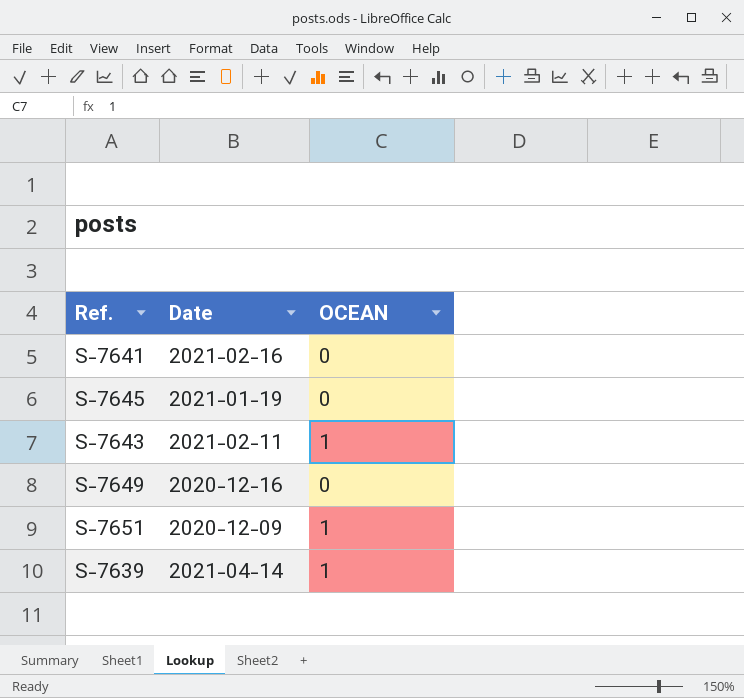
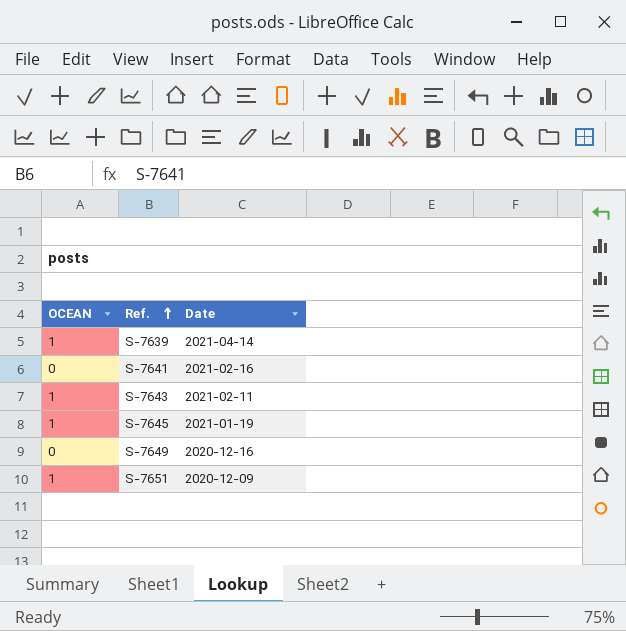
row order: none -> Ref. ascending
column OCEAN | position: 3 -> 1
S-7645 | OCEAN: 0 -> 1

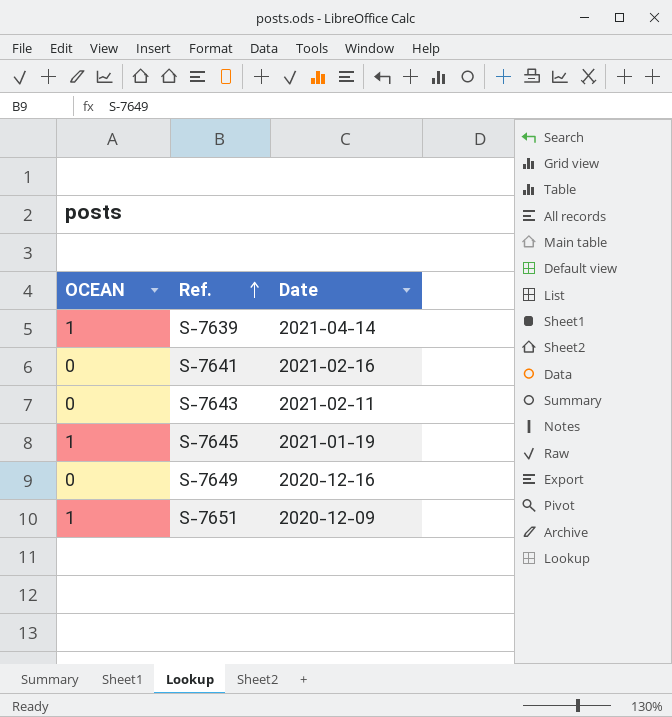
S-7643 | OCEAN: 1 -> 0

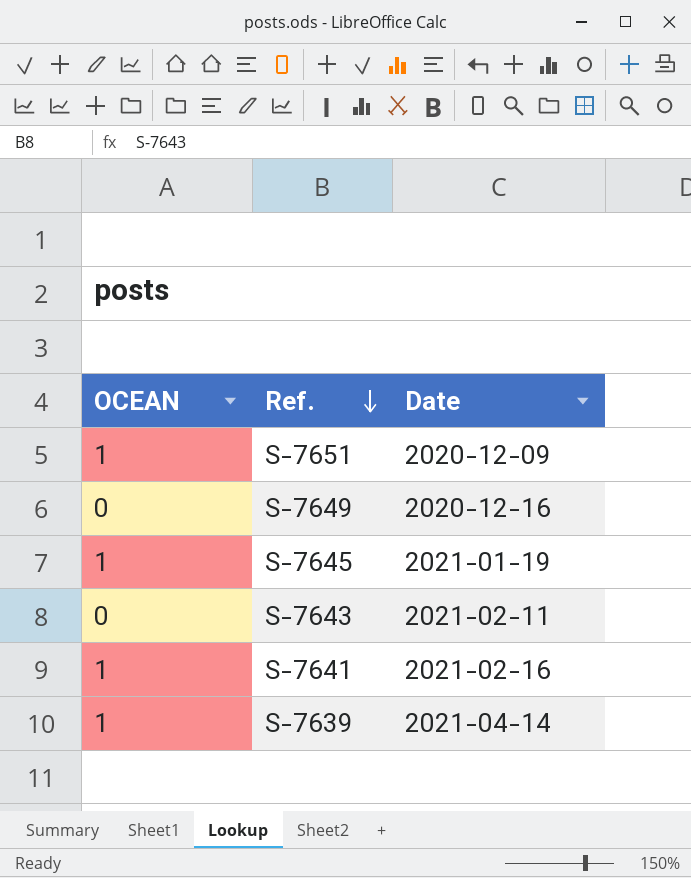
row order: Ref. ascending -> Ref. descending
S-7641 | OCEAN: 0 -> 1

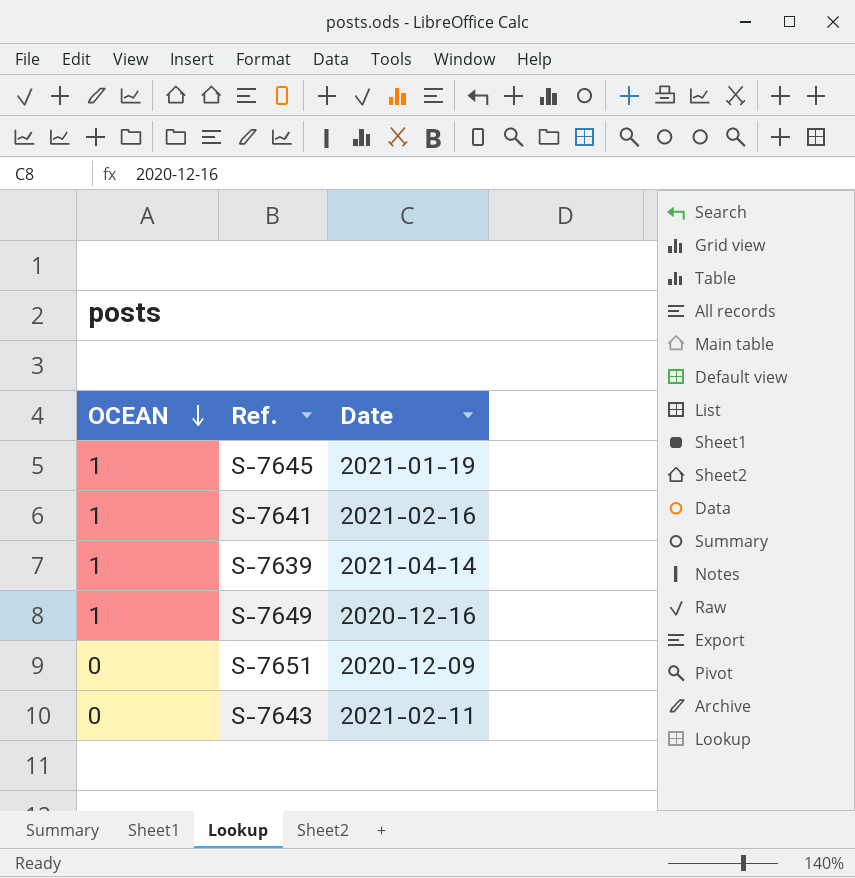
row order: Ref. descending -> OCEAN descending
S-7649 | OCEAN: 0 -> 1
S-7651 | OCEAN: 1 -> 0

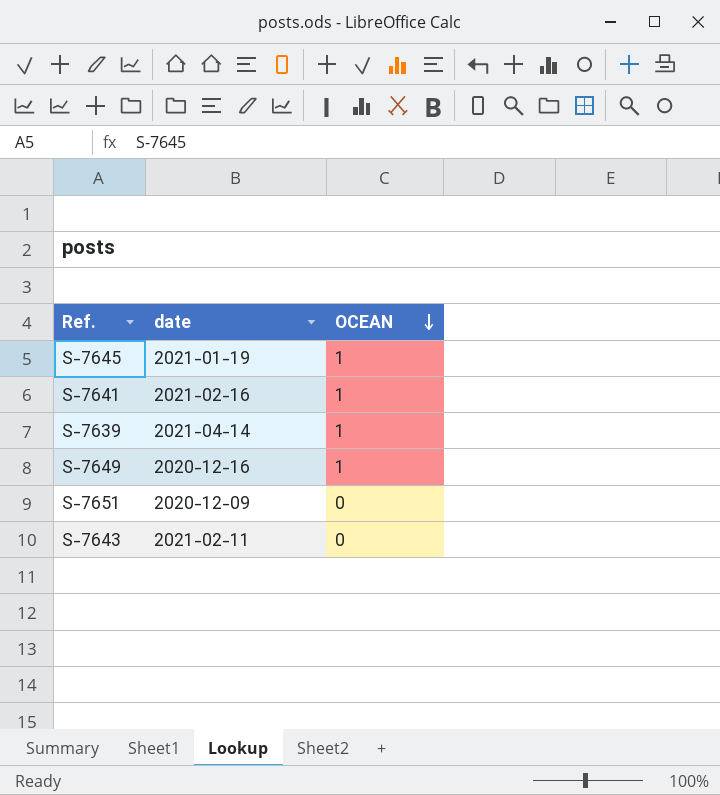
column name: Date -> date
column OCEAN | position: 1 -> 3

